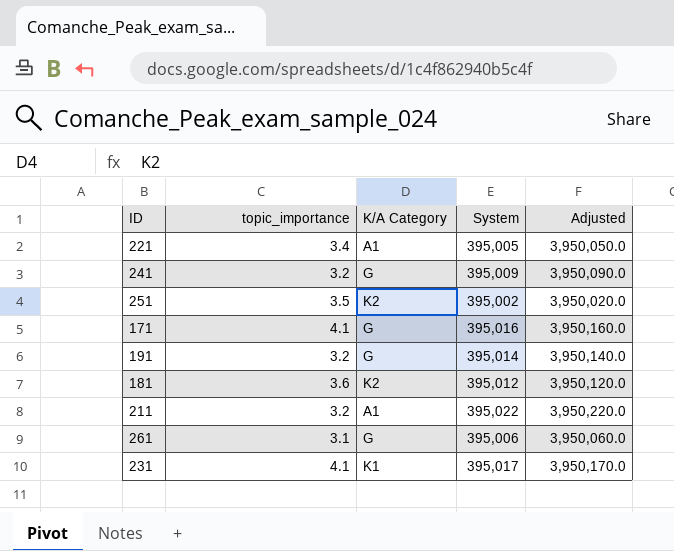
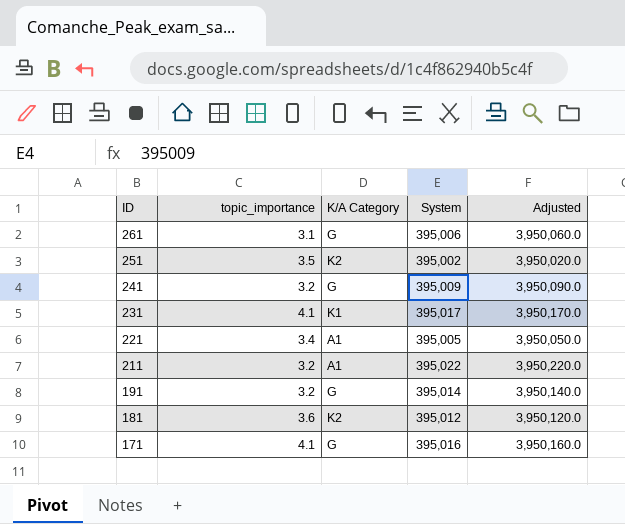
row order: none -> ID descending

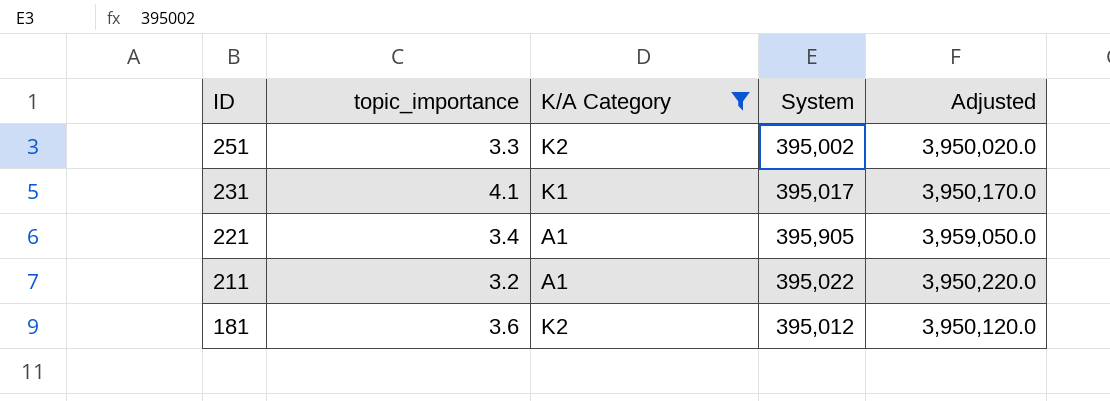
filter: none -> K/A Category != G
251 | topic_importance: 3.5 -> 3.3
221 | System: 395,005 -> 395,905
221 | Adjusted: 3,950,050.0 -> 3,959,050.0

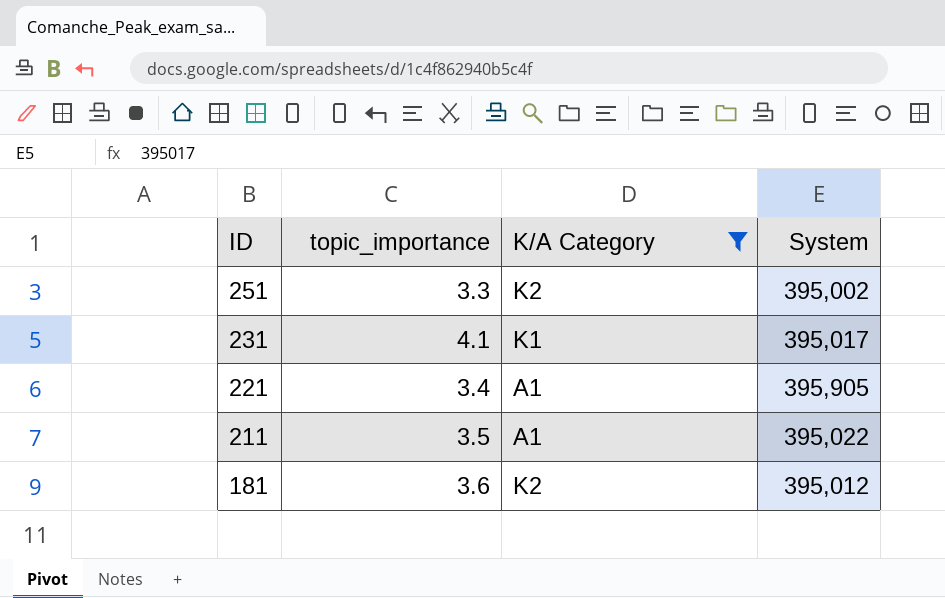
column Adjusted | formula: [System] * 10 -> none
211 | topic_importance: 3.2 -> 3.5

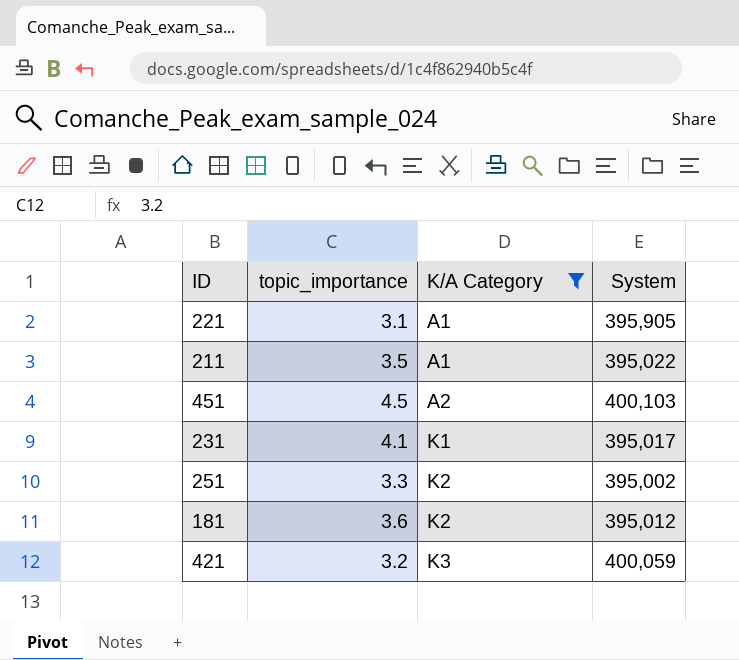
row order: ID descending -> K/A Category ascending
221 | topic_importance: 3.4 -> 3.1
row 451: none -> 4.5 | A2 | 400,103
row 421: none -> 3.2 | K3 | 400,059

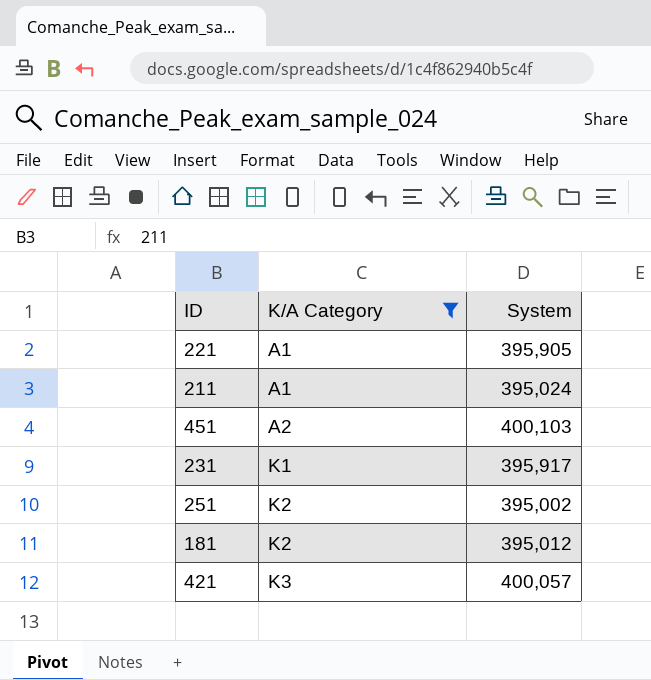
column topic_importance | position: 2 -> none
211 | System: 395,022 -> 395,024
231 | System: 395,017 -> 395,917
421 | System: 400,059 -> 400,057

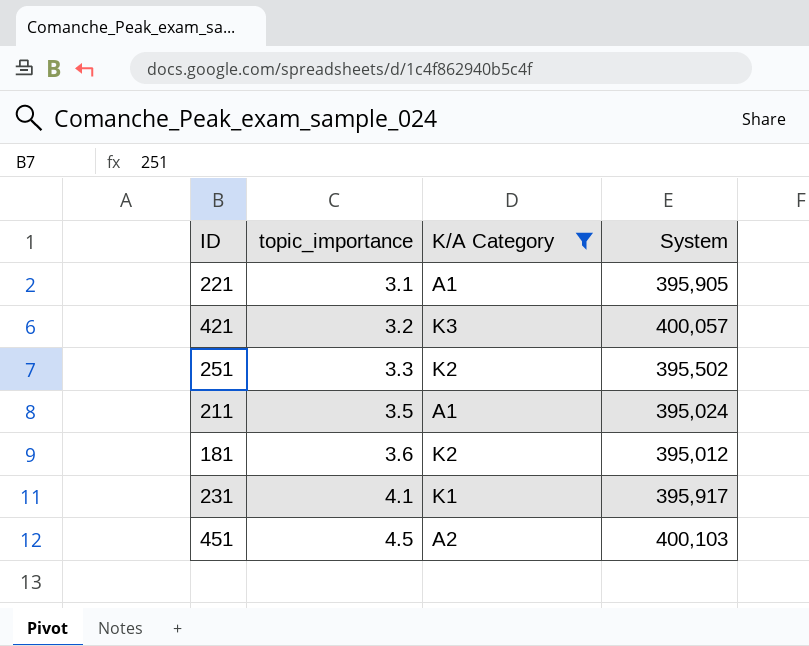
row order: K/A Category ascending -> topic_importance ascending
column topic_importance | position: none -> 2
251 | System: 395,002 -> 395,502

